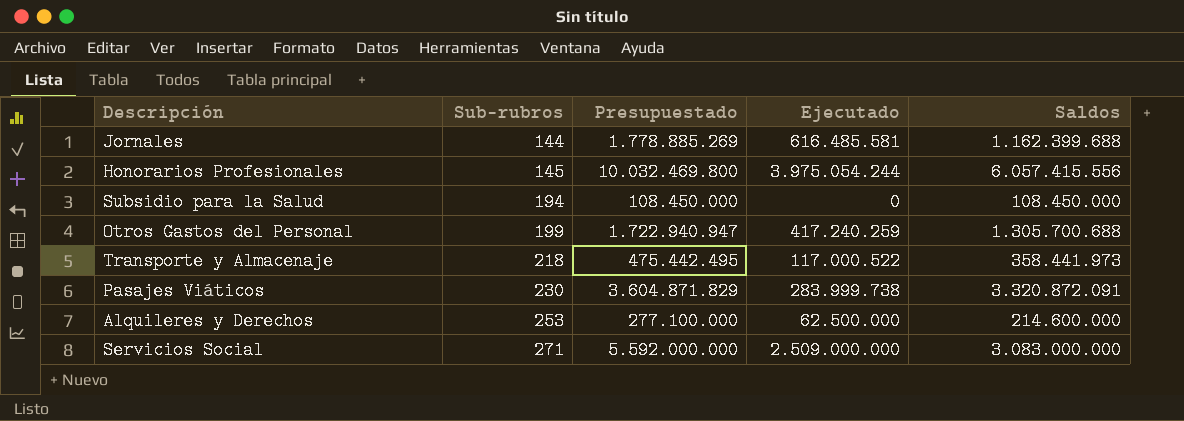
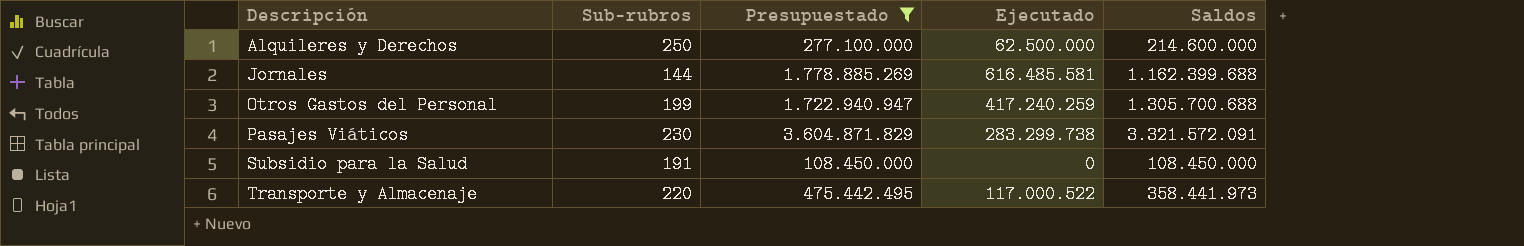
filter: none -> Presupuestado <= 3.604.871.829
row order: Sub-rubros ascending -> Descripción ascending
Alquileres y Derechos | Sub-rubros: 253 -> 250
Pasajes Viáticos | Ejecutado: 283.999.738 -> 283.299.738
Pasajes Viáticos | Saldos: 3.320.872.091 -> 3.321.572.091
Subsidio para la Salud | Sub-rubros: 194 -> 191
Transporte y Almacenaje | Sub-rubros: 218 -> 220

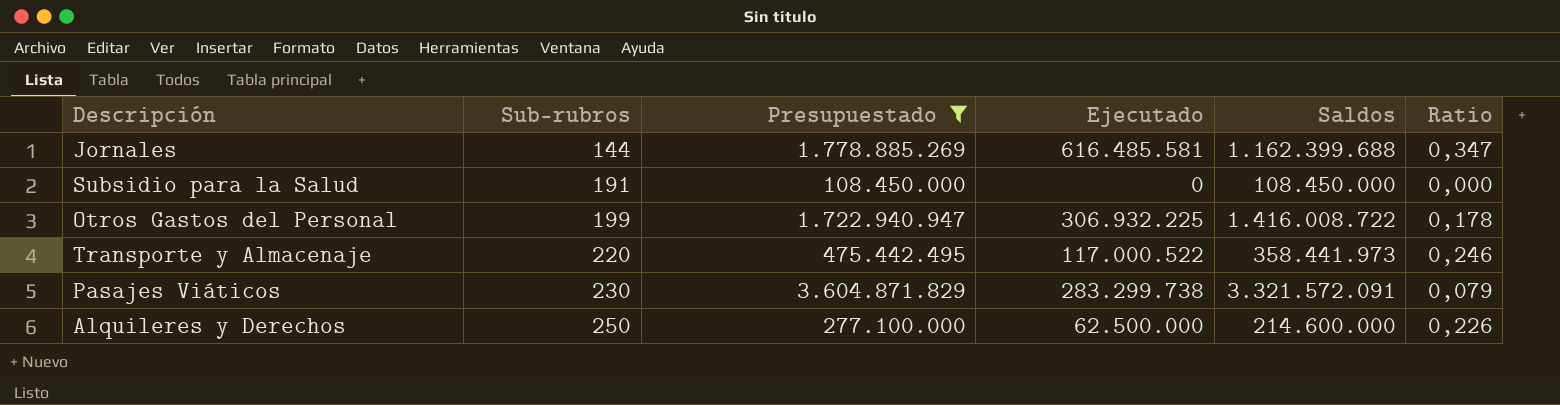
row order: Descripción ascending -> Sub-rubros ascending
column Ratio | formula: none -> [Ejecutado] / [Presupuestado]
Otros Gastos del Personal | Ejecutado: 417.240.259 -> 306.932.225
Otros Gastos del Personal | Saldos: 1.305.700.688 -> 1.416.008.722

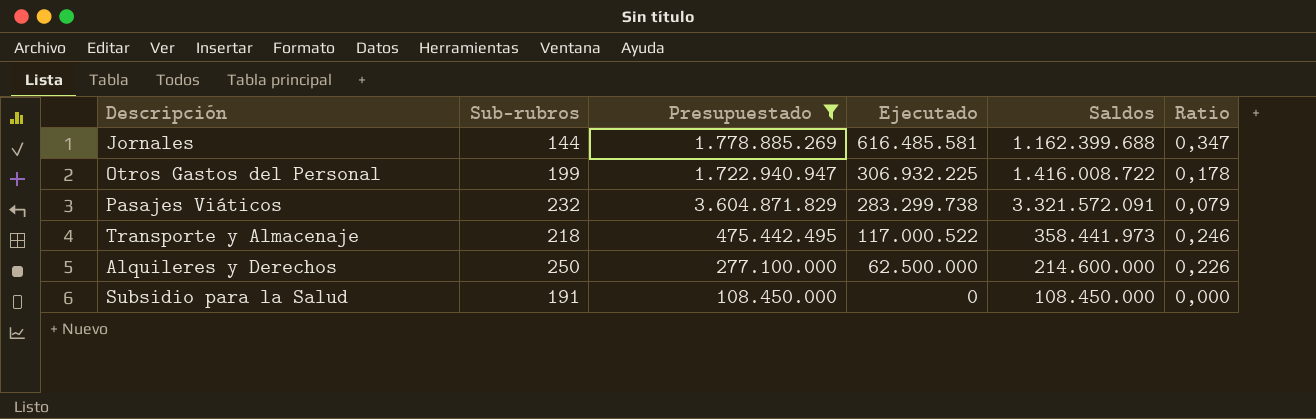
row order: Sub-rubros ascending -> Ejecutado descending
Pasajes Viáticos | Sub-rubros: 230 -> 232
Transporte y Almacenaje | Sub-rubros: 220 -> 218

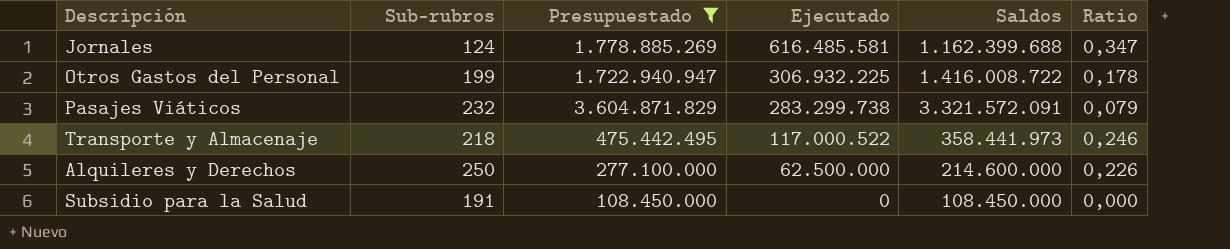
Jornales | Sub-rubros: 144 -> 124

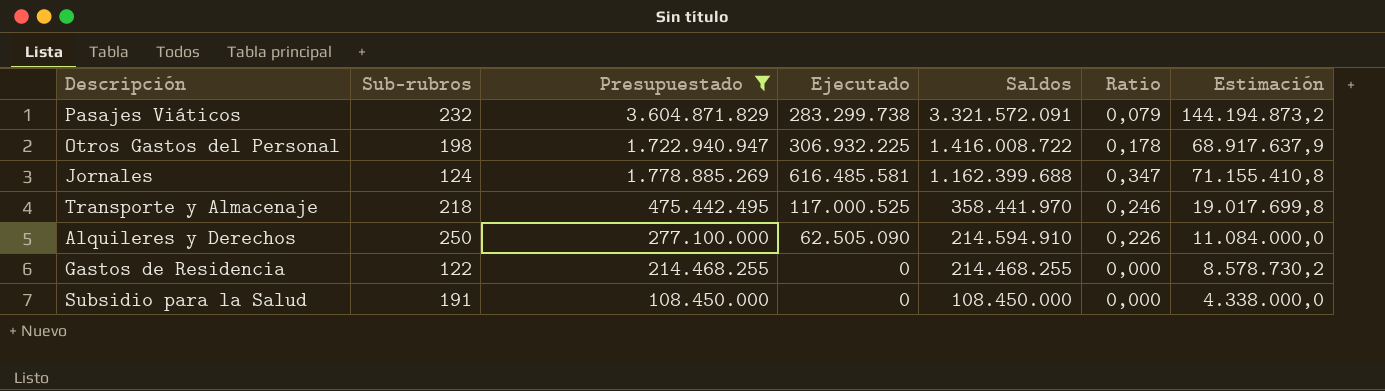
row order: Ejecutado descending -> Saldos descending
column Estimación | formula: none -> [Presupuestado] * 0,04
Otros Gastos del Personal | Sub-rubros: 199 -> 198
Transporte y Almacenaje | Ejecutado: 117.000.522 -> 117.000.525
Transporte y Almacenaje | Saldos: 358.441.973 -> 358.441.970
Alquileres y Derechos | Ejecutado: 62.500.000 -> 62.505.090
Alquileres y Derechos | Saldos: 214.600.000 -> 214.594.910
row Gastos de Residencia: none -> 122 | 214.468.255 | 0 | 214.468.255 | 0,000 | 8.578.730,2

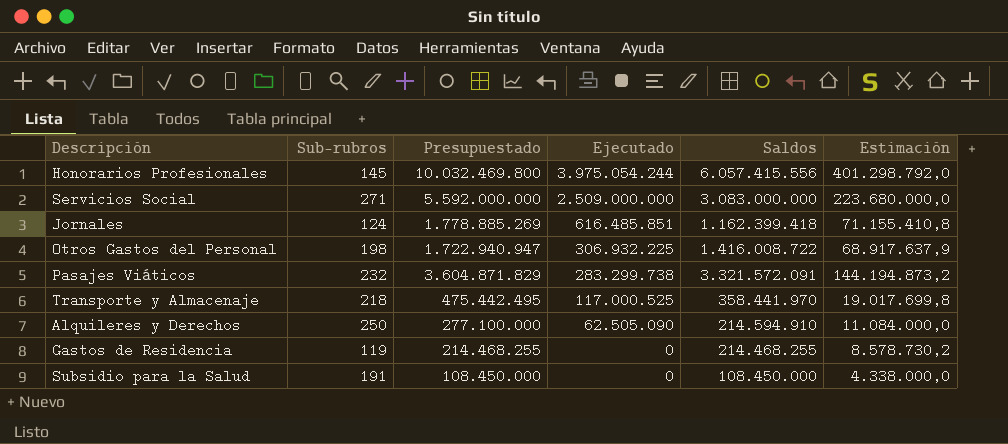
filter: Presupuestado <= 3.604.871.829 -> none
row order: Saldos descending -> Ejecutado descending
column Ratio | formula: [Ejecutado] / [Presupuestado] -> none
Jornales | Ejecutado: 616.485.581 -> 616.485.851
Jornales | Saldos: 1.162.399.688 -> 1.162.399.418
Gastos de Residencia | Sub-rubros: 122 -> 119

